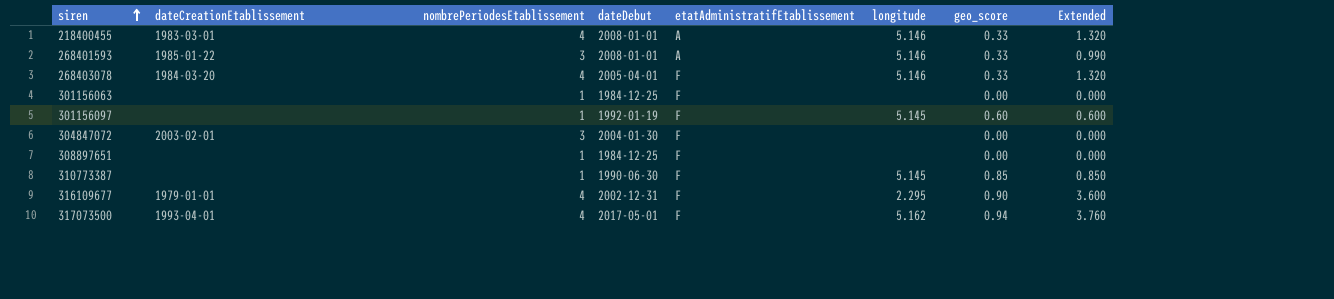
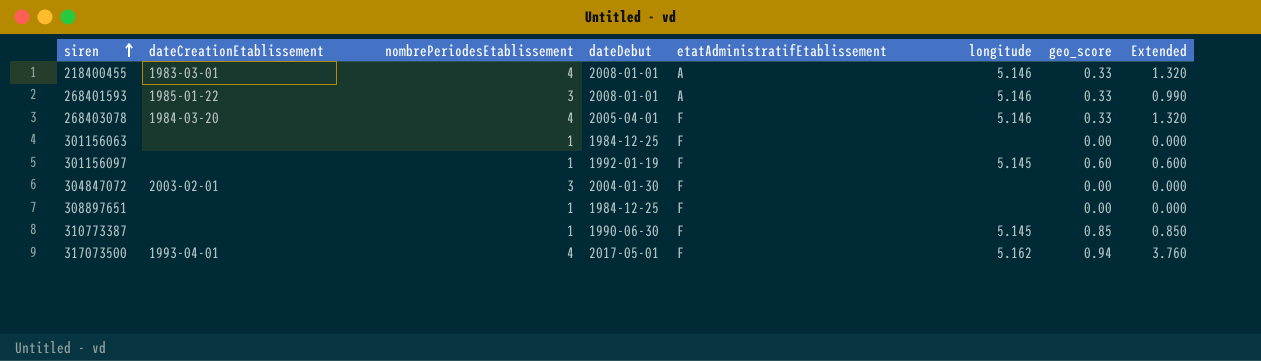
row 316109677: 1979-01-01 | 4 | 2002-12-31 | F | 2.295 | 0.90 | 3.600 -> none

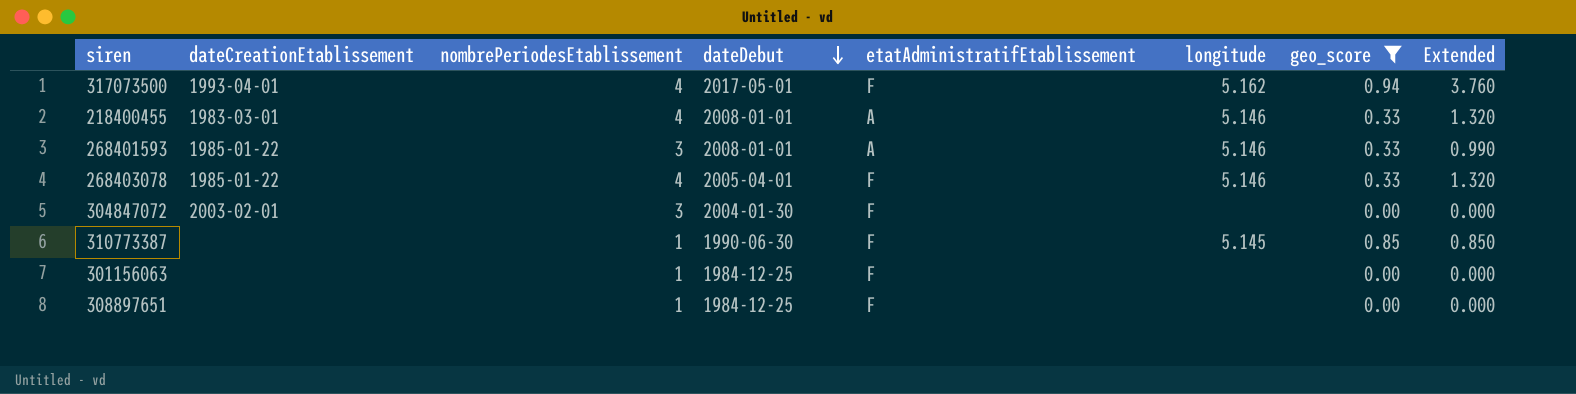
filter: none -> geo_score != 0.60
row order: siren ascending -> dateDebut descending
268403078 | dateCreationEtablissement: 1984-03-20 -> 1985-01-22

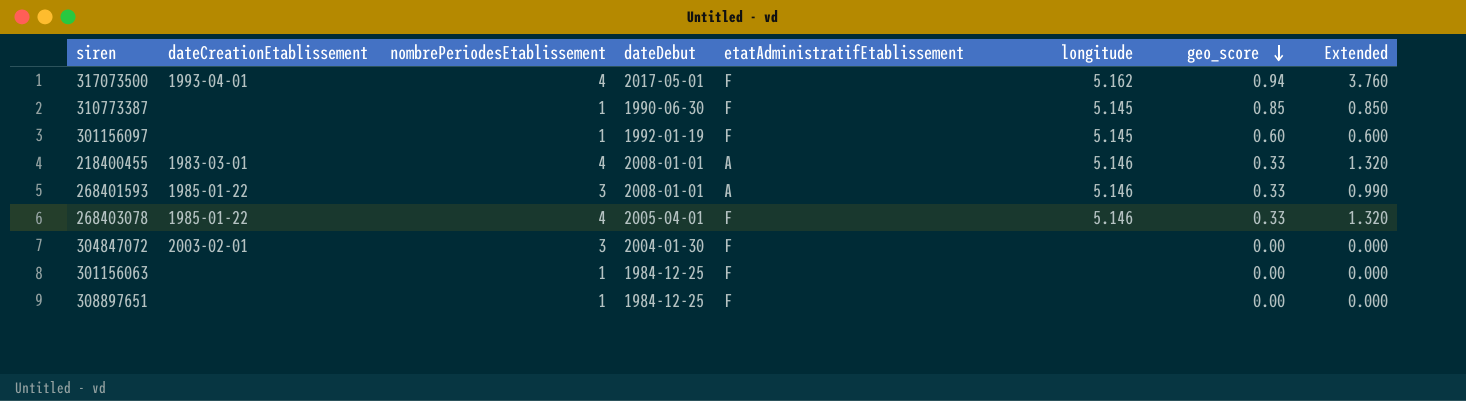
filter: geo_score != 0.60 -> none
row order: dateDebut descending -> geo_score descending

